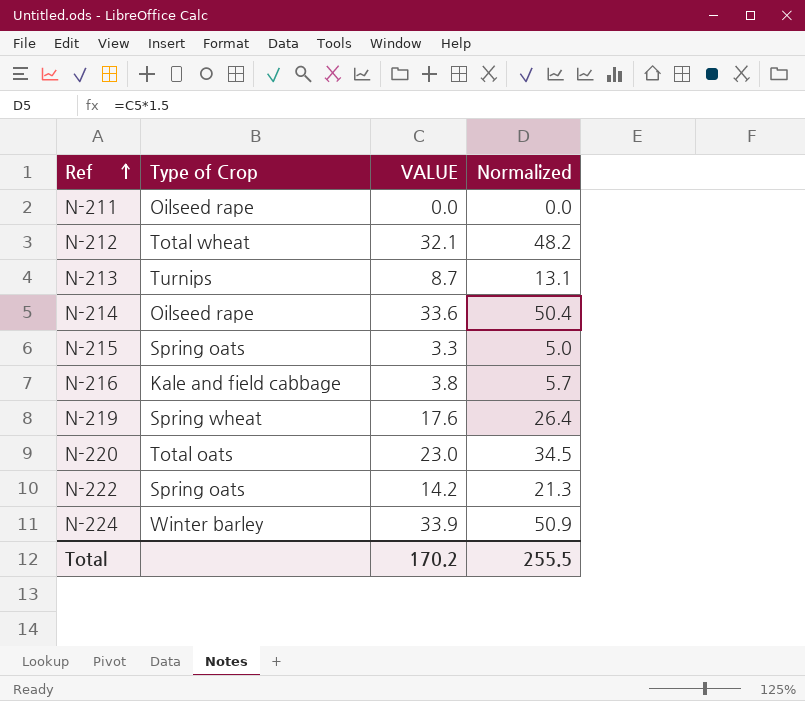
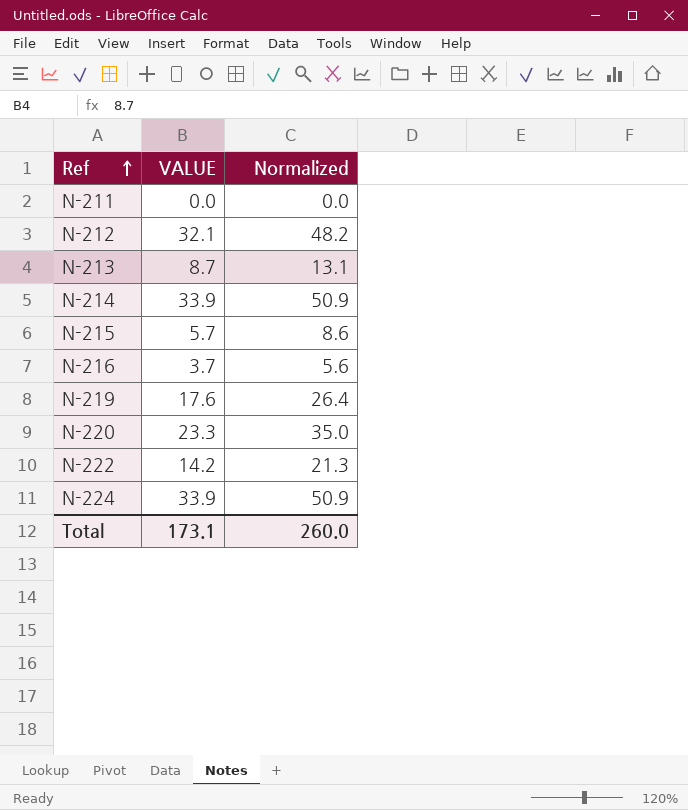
column Type of Crop | position: 2 -> none
N-214 | VALUE: 33.6 -> 33.9
N-214 | Normalized: 50.4 -> 50.9
N-215 | VALUE: 3.3 -> 5.7
N-215 | Normalized: 5.0 -> 8.6
N-216 | VALUE: 3.8 -> 3.7
N-216 | Normalized: 5.7 -> 5.6
N-220 | VALUE: 23.0 -> 23.3
N-220 | Normalized: 34.5 -> 35.0
Total | VALUE: 170.2 -> 173.1
Total | Normalized: 255.5 -> 260.0

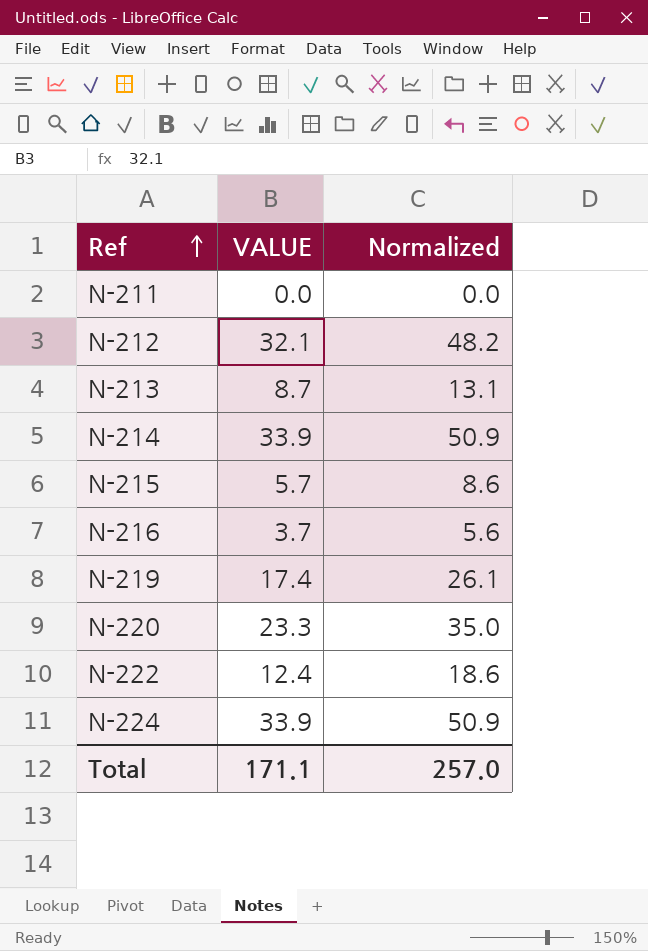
N-219 | VALUE: 17.6 -> 17.4
N-219 | Normalized: 26.4 -> 26.1
N-222 | VALUE: 14.2 -> 12.4
N-222 | Normalized: 21.3 -> 18.6
Total | VALUE: 173.1 -> 171.1
Total | Normalized: 260.0 -> 257.0

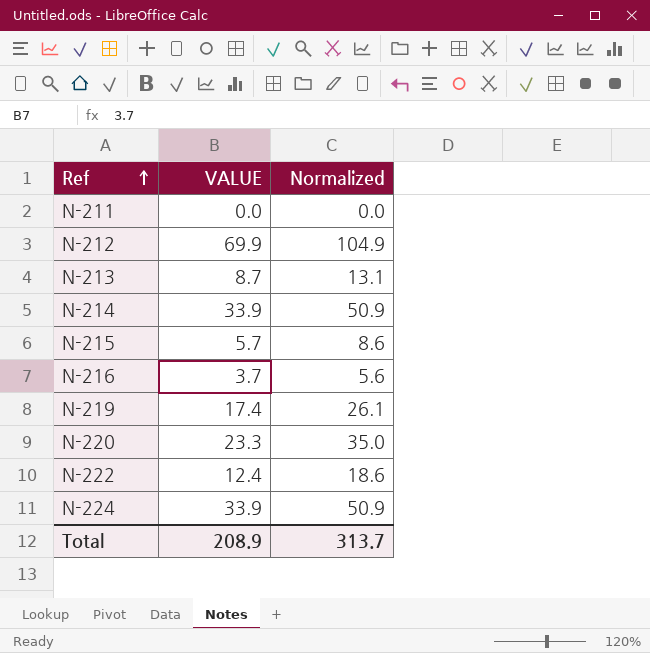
N-212 | VALUE: 32.1 -> 69.9
N-212 | Normalized: 48.2 -> 104.9
Total | VALUE: 171.1 -> 208.9
Total | Normalized: 257.0 -> 313.7

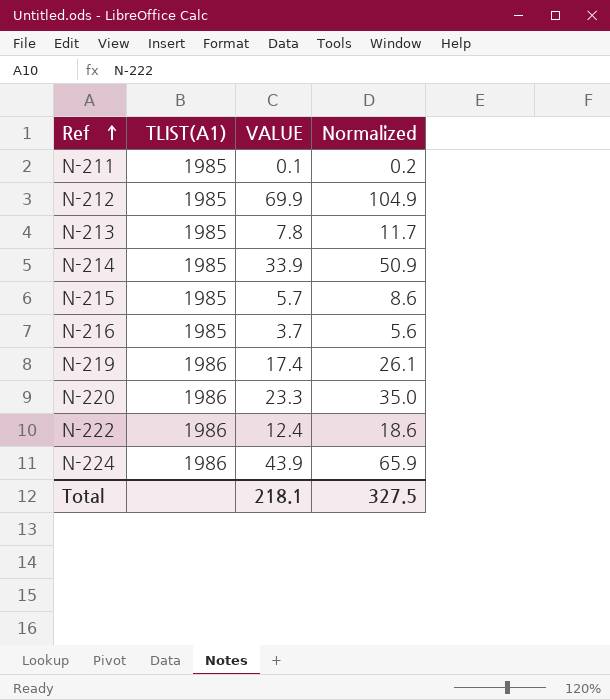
column TLIST(A1) | position: none -> 2
N-211 | VALUE: 0.0 -> 0.1
N-211 | Normalized: 0.0 -> 0.2
N-213 | VALUE: 8.7 -> 7.8
N-213 | Normalized: 13.1 -> 11.7
N-224 | VALUE: 33.9 -> 43.9
N-224 | Normalized: 50.9 -> 65.9
Total | VALUE: 208.9 -> 218.1
Total | Normalized: 313.7 -> 327.5

